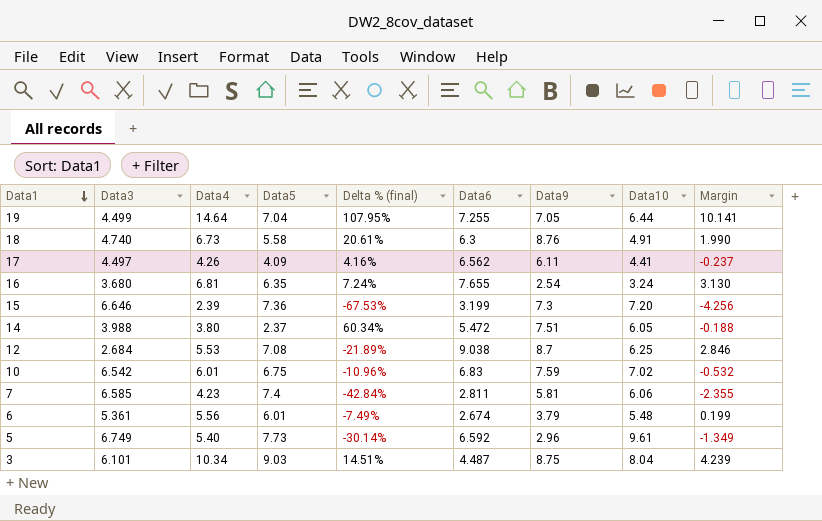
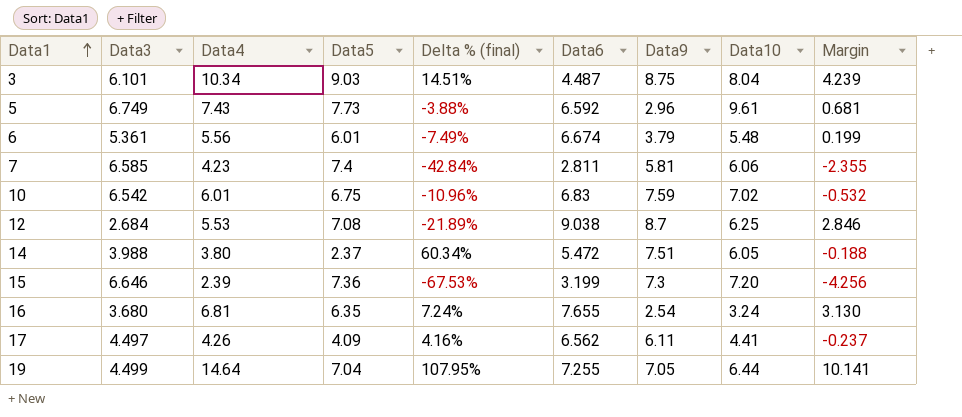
row order: Data1 descending -> Data1 ascending
row 18: 4.740 | 6.73 | 5.58 | 20.61% | 6.3 | 8.76 | 4.91 | 1.990 -> none
5 | Data4: 5.40 -> 7.43
5 | Delta % (final): -30.14% -> -3.88%
5 | Margin: -1.349 -> 0.681
6 | Data6: 2.674 -> 6.674

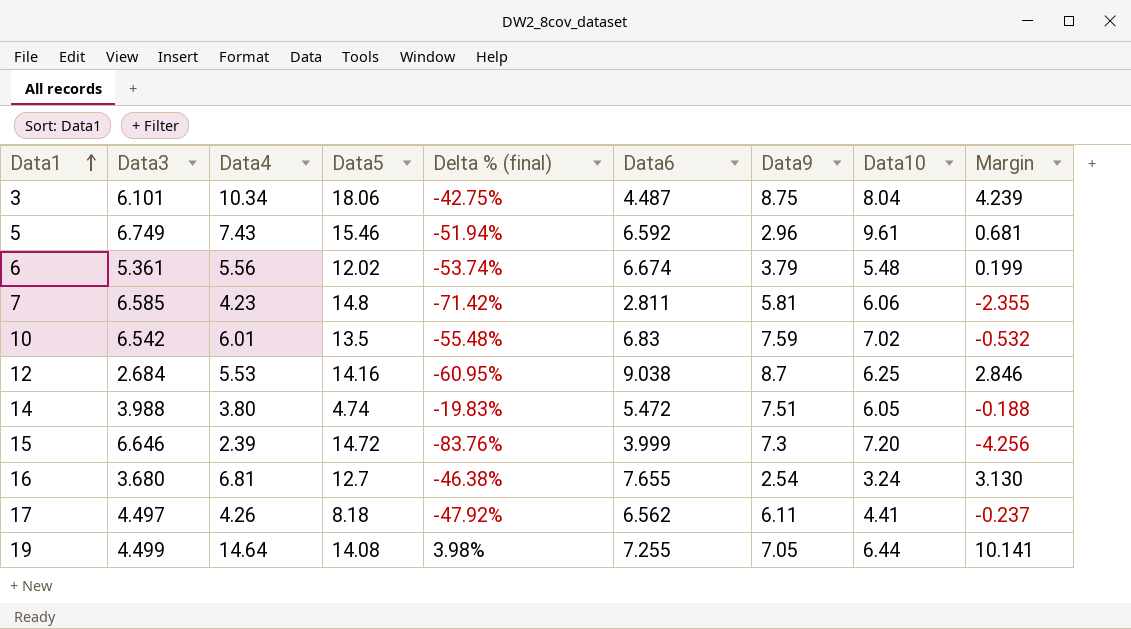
3 | Data5: 9.03 -> 18.06
3 | Delta % (final): 14.51% -> -42.75%
5 | Data5: 7.73 -> 15.46
5 | Delta % (final): -3.88% -> -51.94%
6 | Data5: 6.01 -> 12.02
6 | Delta % (final): -7.49% -> -53.74%
7 | Data5: 7.4 -> 14.8
7 | Delta % (final): -42.84% -> -71.42%
10 | Data5: 6.75 -> 13.5
10 | Delta % (final): -10.96% -> -55.48%
12 | Data5: 7.08 -> 14.16
12 | Delta % (final): -21.89% -> -60.95%
14 | Data5: 2.37 -> 4.74
14 | Delta % (final): 60.34% -> -19.83%
15 | Data5: 7.36 -> 14.72
15 | Delta % (final): -67.53% -> -83.76%
15 | Data6: 3.199 -> 3.999
16 | Data5: 6.35 -> 12.7
16 | Delta % (final): 7.24% -> -46.38%
17 | Data5: 4.09 -> 8.18
17 | Delta % (final): 4.16% -> -47.92%
19 | Data5: 7.04 -> 14.08
19 | Delta % (final): 107.95% -> 3.98%

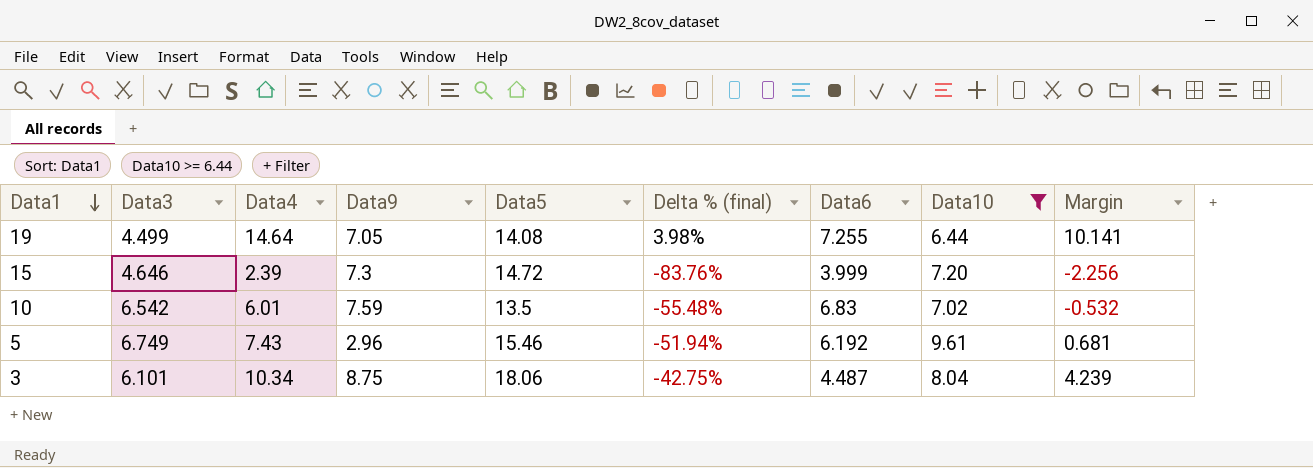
filter: none -> Data10 >= 6.44
row order: Data1 ascending -> Data1 descending
column Data9 | position: 7 -> 4
15 | Data3: 6.646 -> 4.646
15 | Margin: -4.256 -> -2.256
5 | Data6: 6.592 -> 6.192

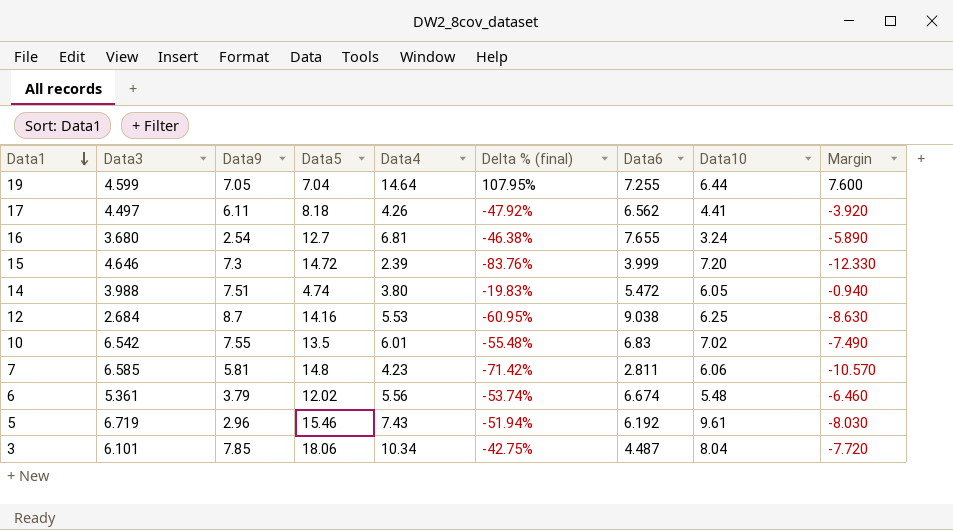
filter: Data10 >= 6.44 -> none
column Data4 | position: 3 -> 5
column Margin | formula: [Data4] - [Data3] -> [Data4] - [Data5]
19 | Data3: 4.499 -> 4.599
19 | Data5: 14.08 -> 7.04
19 | Delta % (final): 3.98% -> 107.95%
10 | Data9: 7.59 -> 7.55
5 | Data3: 6.749 -> 6.719
3 | Data9: 8.75 -> 7.85

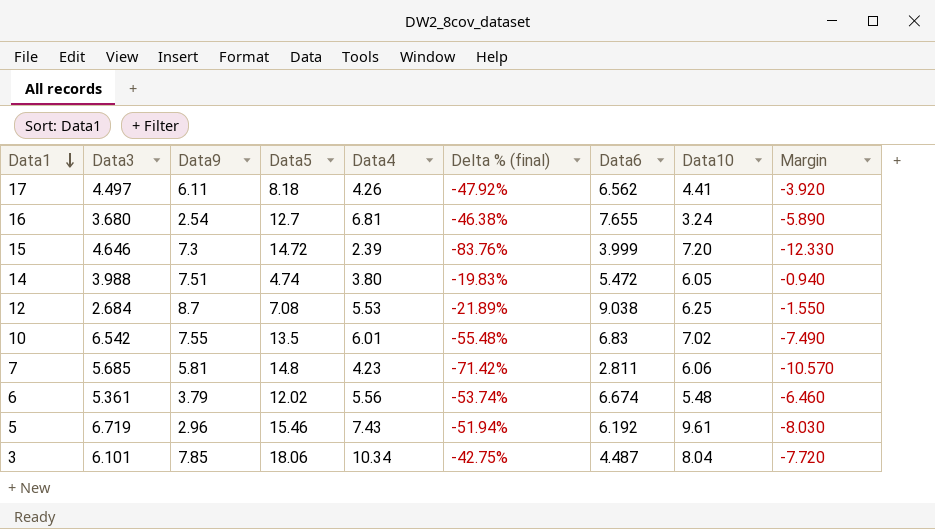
row 19: 4.599 | 7.05 | 7.04 | 14.64 | 107.95% | 7.255 | 6.44 | 7.600 -> none
12 | Data5: 14.16 -> 7.08
12 | Delta % (final): -60.95% -> -21.89%
12 | Margin: -8.630 -> -1.550
7 | Data3: 6.585 -> 5.685

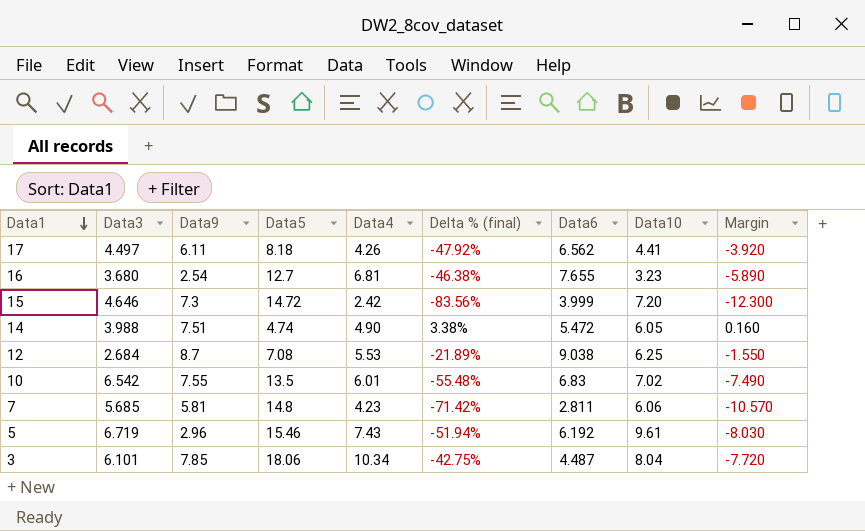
row 6: 5.361 | 3.79 | 12.02 | 5.56 | -53.74% | 6.674 | 5.48 | -6.460 -> none
16 | Data10: 3.24 -> 3.23
15 | Data4: 2.39 -> 2.42
15 | Delta % (final): -83.76% -> -83.56%
15 | Margin: -12.330 -> -12.300
14 | Data4: 3.80 -> 4.90
14 | Delta % (final): -19.83% -> 3.38%
14 | Margin: -0.940 -> 0.160

